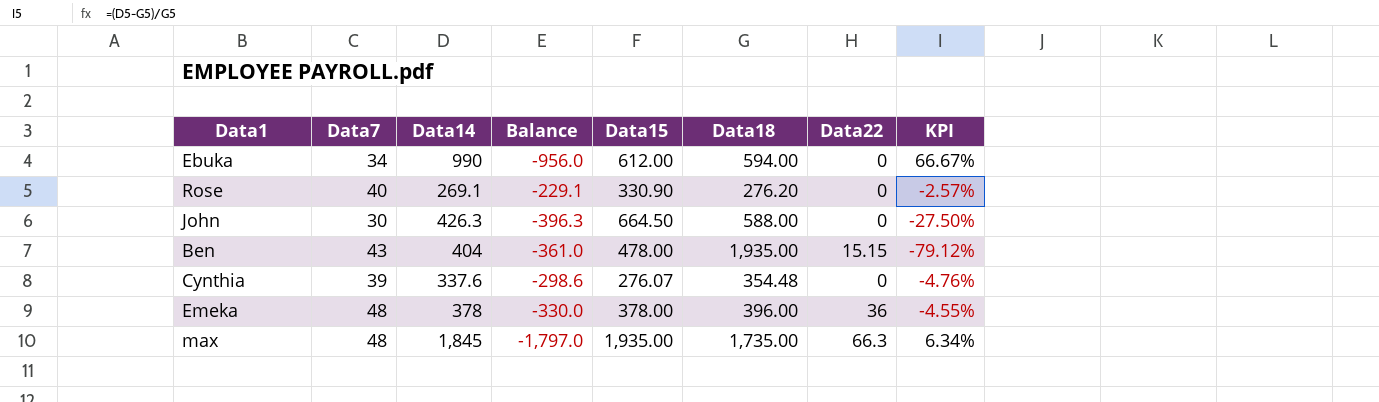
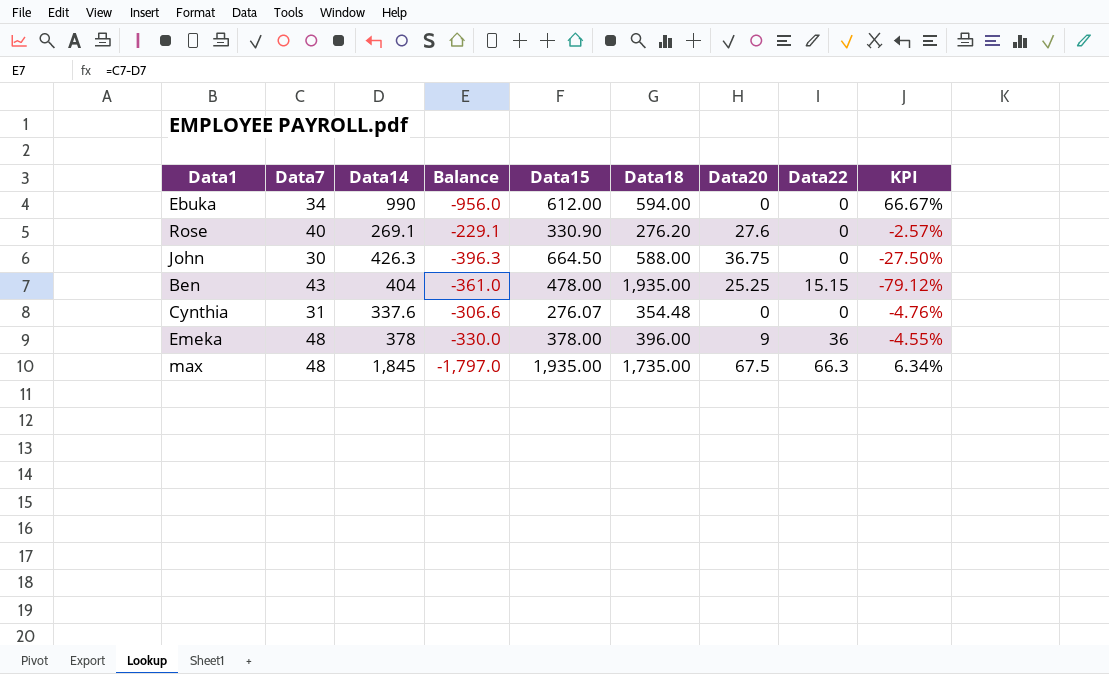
column Data20 | position: none -> 7
Cynthia | Data7: 39 -> 31
Cynthia | Balance: -298.6 -> -306.6

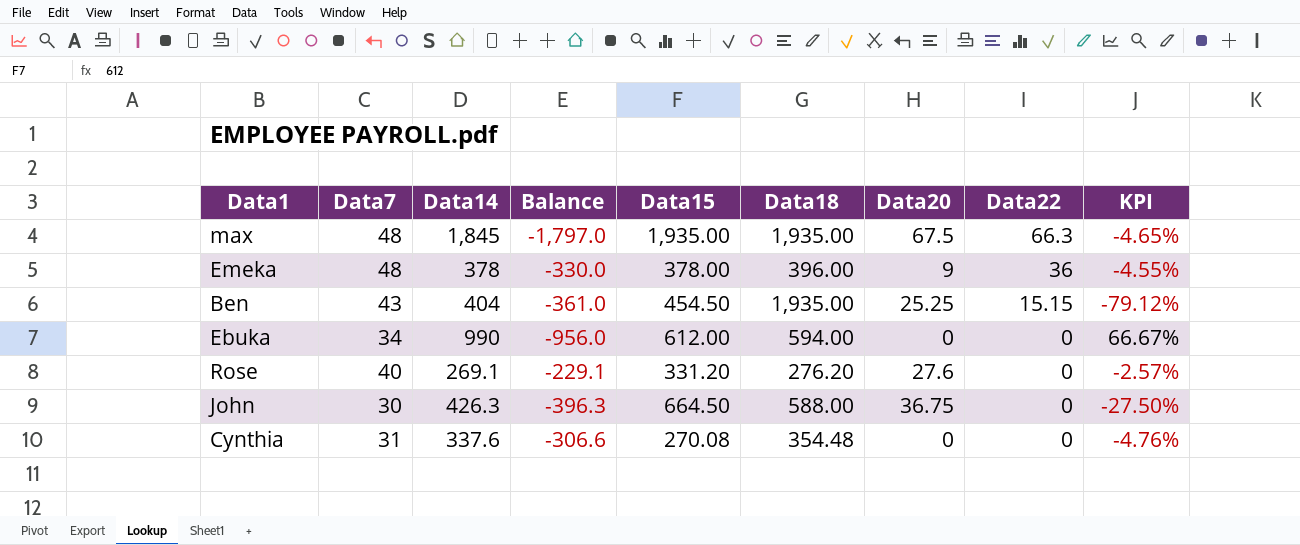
row order: none -> Data22 descending
max | Data18: 1,735.00 -> 1,935.00
max | KPI: 6.34% -> -4.65%
Ben | Data15: 478.00 -> 454.50
Rose | Data15: 330.90 -> 331.20
Cynthia | Data15: 276.07 -> 270.08

